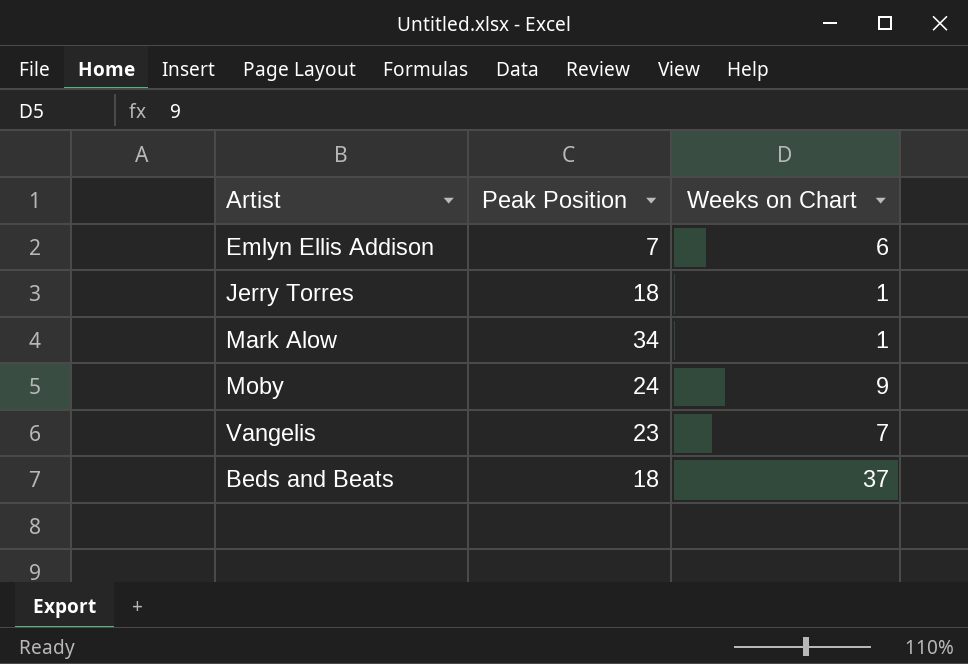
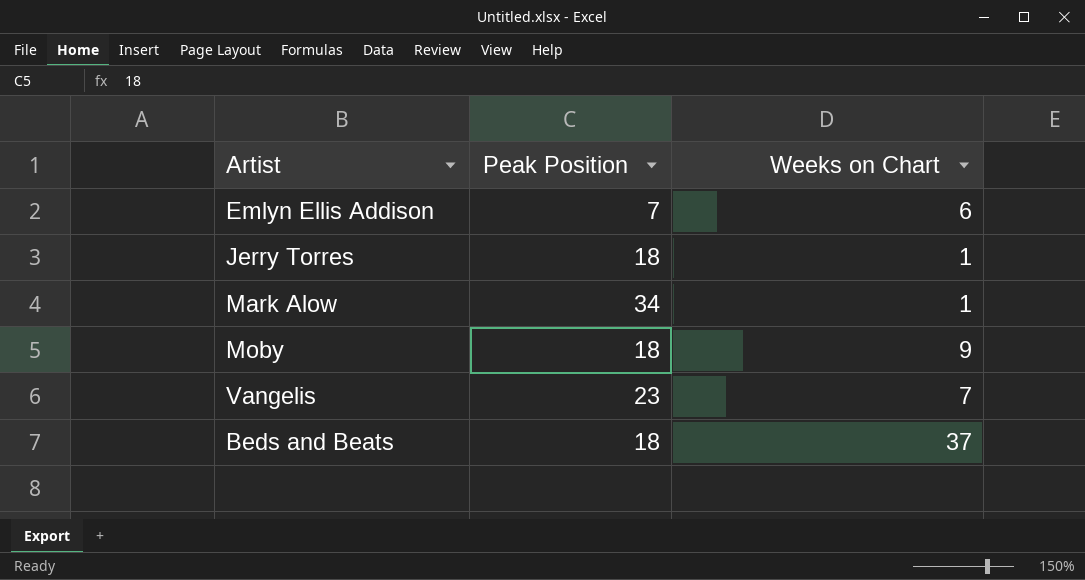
Moby | Peak Position: 24 -> 18

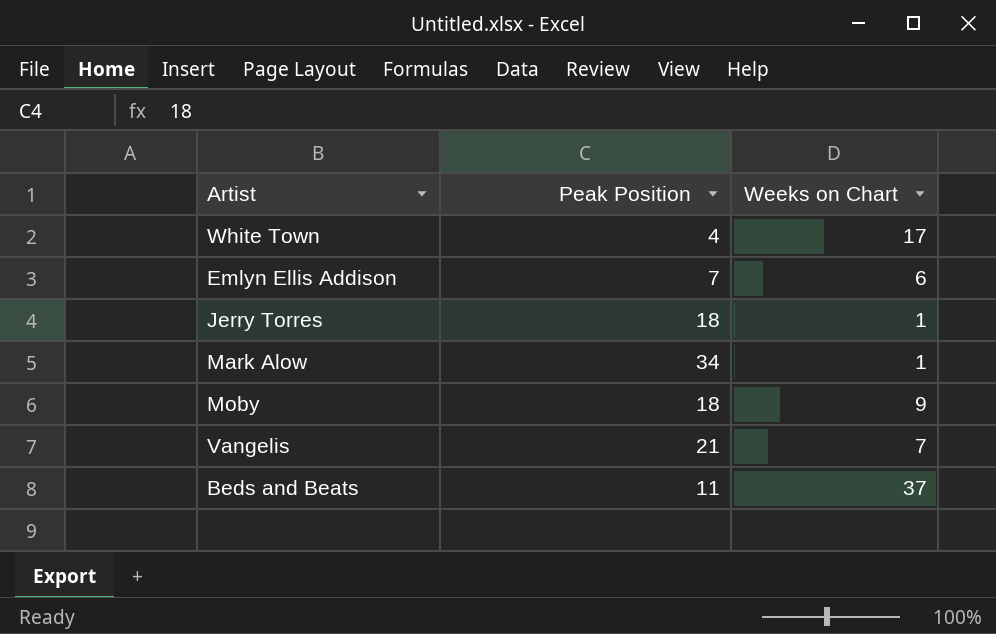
row White Town: none -> 4 | 17
Vangelis | Peak Position: 23 -> 21
Beds and Beats | Peak Position: 18 -> 11

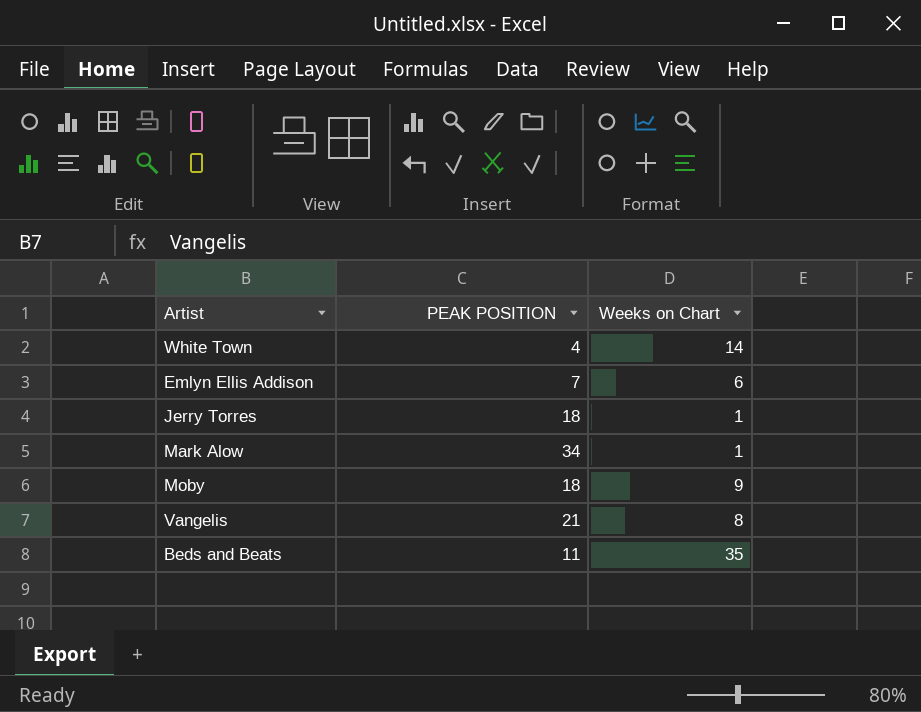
column name: Peak Position -> PEAK POSITION
White Town | Weeks on Chart: 17 -> 14
Vangelis | Weeks on Chart: 7 -> 8
Beds and Beats | Weeks on Chart: 37 -> 35

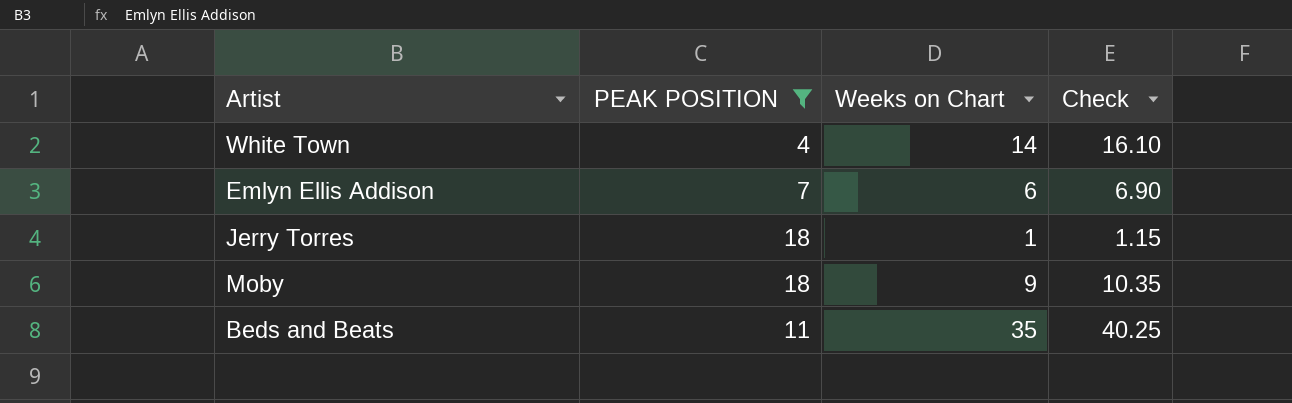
filter: none -> PEAK POSITION <= 18
column Check | formula: none -> [Weeks on Chart] * 1.15

